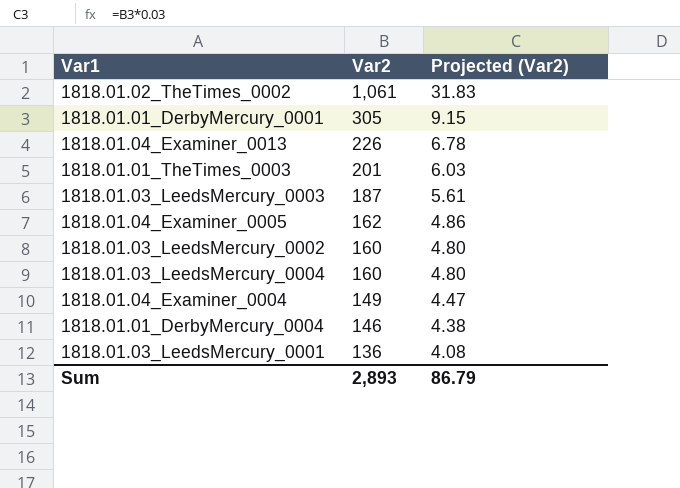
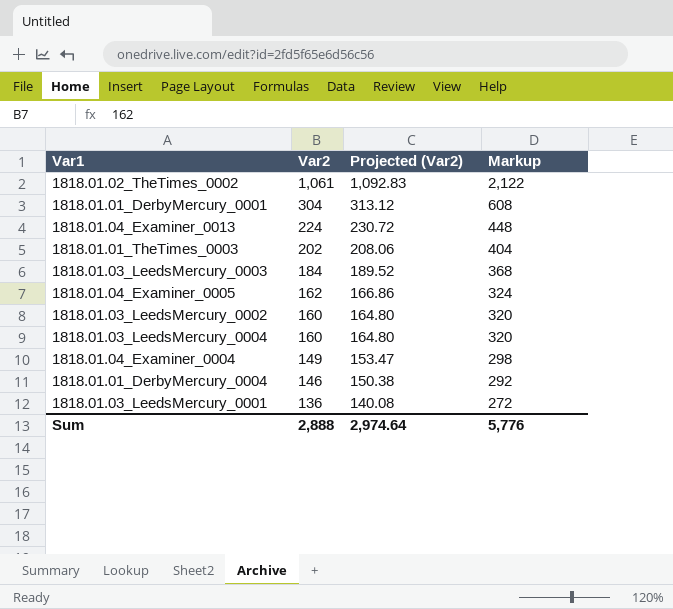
column Projected (Var2) | formula: [Var2] * 0.03 -> [Var2] * 1.03
column Markup | formula: none -> [Var2] * 2
1818.01.01_DerbyMercury_0001 | Var2: 305 -> 304
1818.01.04_Examiner_0013 | Var2: 226 -> 224
1818.01.01_TheTimes_0003 | Var2: 201 -> 202
1818.01.03_LeedsMercury_0003 | Var2: 187 -> 184
Sum | Var2: 2,893 -> 2,888
Sum | Projected (Var2): 86.79 -> 2,974.64

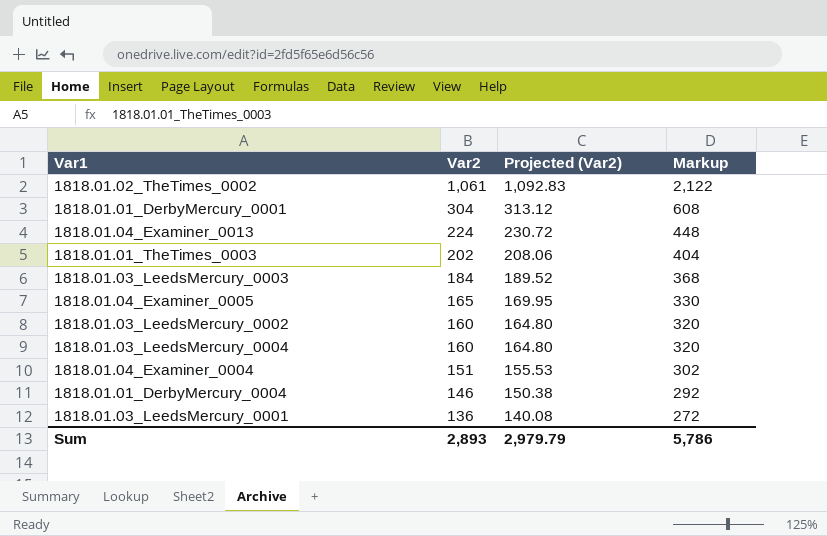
1818.01.04_Examiner_0005 | Var2: 162 -> 165
1818.01.04_Examiner_0005 | Projected (Var2): 166.86 -> 169.95
1818.01.04_Examiner_0005 | Markup: 324 -> 330
1818.01.04_Examiner_0004 | Var2: 149 -> 151
1818.01.04_Examiner_0004 | Projected (Var2): 153.47 -> 155.53
1818.01.04_Examiner_0004 | Markup: 298 -> 302
Sum | Var2: 2,888 -> 2,893
Sum | Projected (Var2): 2,974.64 -> 2,979.79
Sum | Markup: 5,776 -> 5,786

